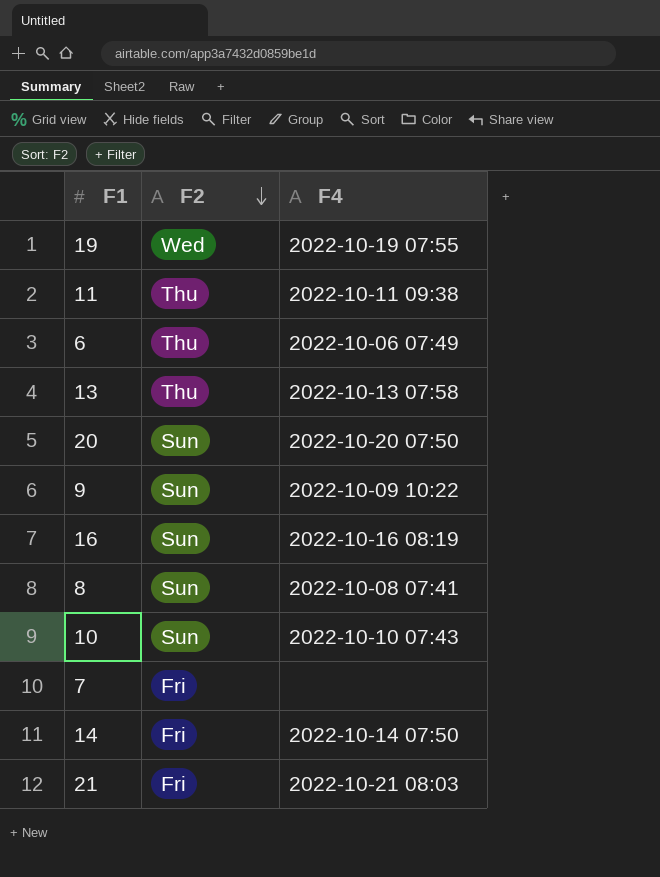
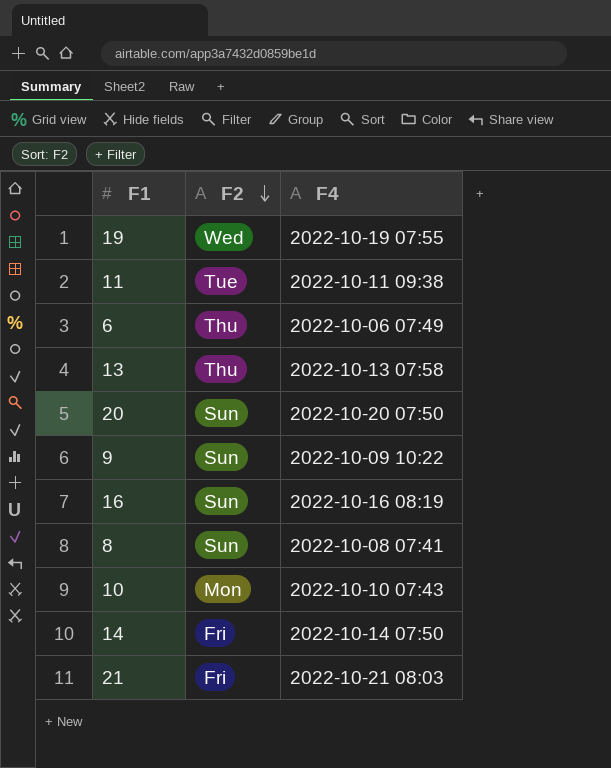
row 7: Fri | none -> none
11 | F2: Thu -> Tue
10 | F2: Sun -> Mon

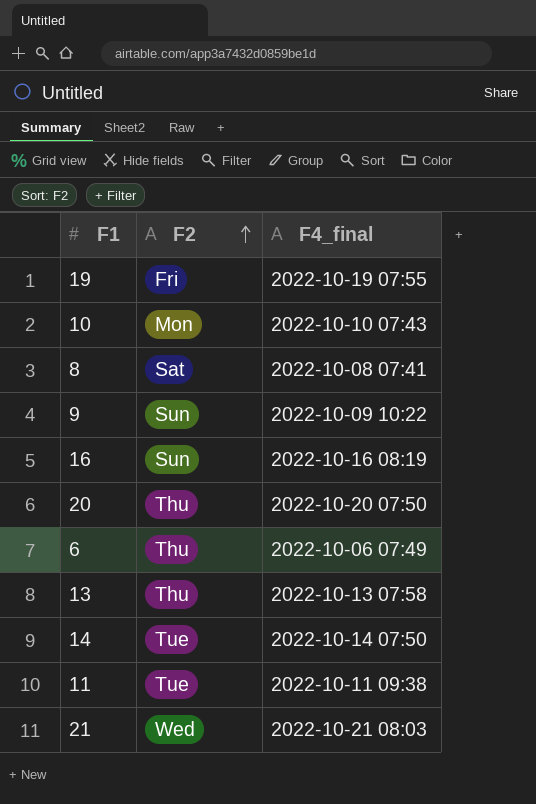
row order: F2 descending -> F2 ascending
column name: F4 -> F4_final
19 | F2: Wed -> Fri
8 | F2: Sun -> Sat
20 | F2: Sun -> Thu
14 | F2: Fri -> Tue
21 | F2: Fri -> Wed

